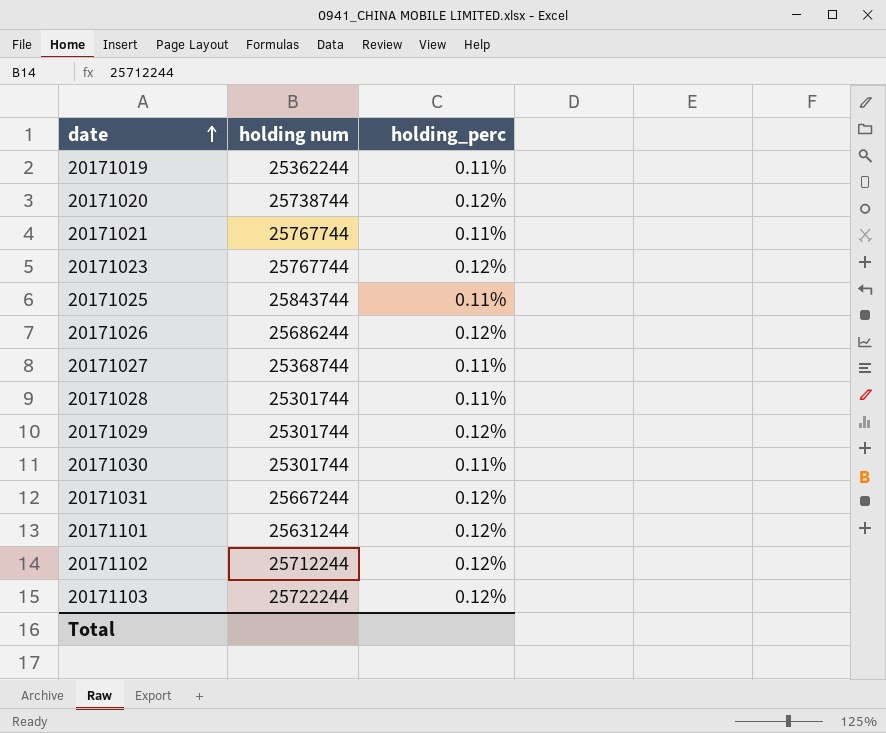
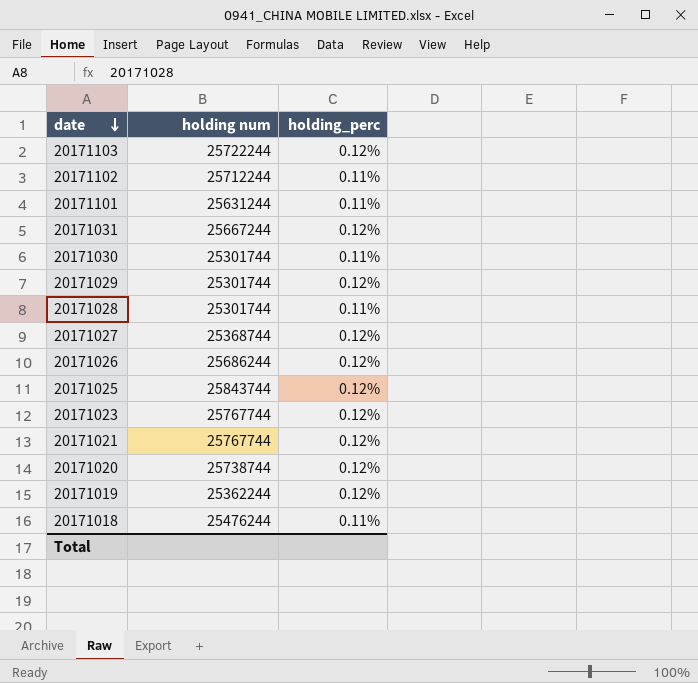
row order: date ascending -> date descending
20171102 | holding_perc: 0.12% -> 0.11%
20171101 | holding_perc: 0.12% -> 0.11%
20171027 | holding_perc: 0.11% -> 0.12%
20171025 | holding_perc: 0.11% -> 0.12%
20171021 | holding_perc: 0.11% -> 0.12%
20171019 | holding_perc: 0.11% -> 0.12%
row 20171018: none -> 25476244 | 0.11%

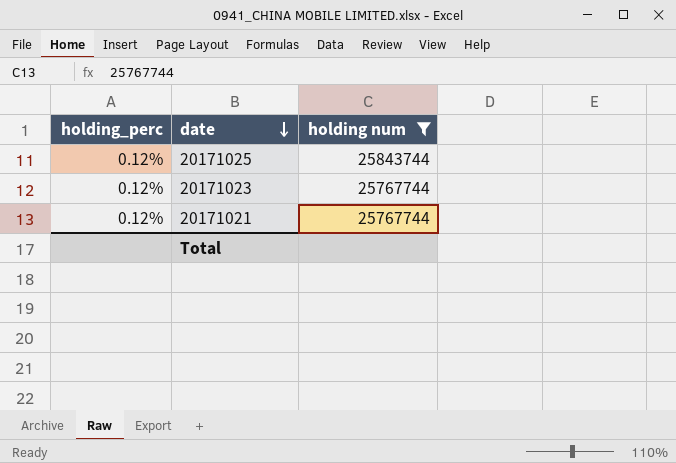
filter: none -> holding num >= 25767744
column holding_perc | position: 3 -> 1

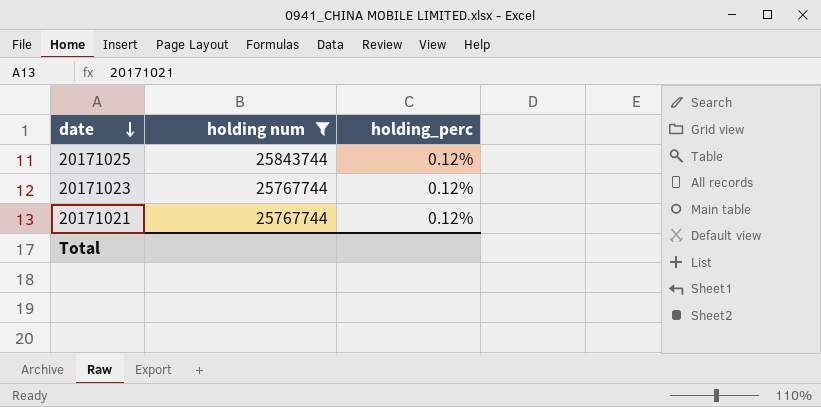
column holding_perc | position: 1 -> 3

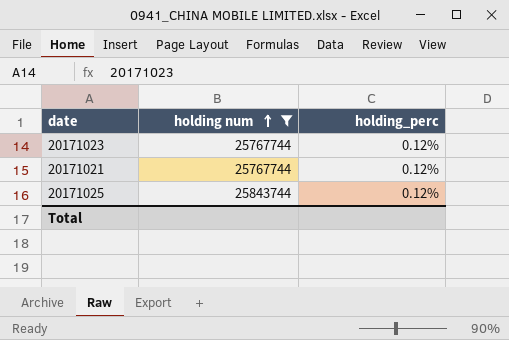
row order: date descending -> holding num ascending

